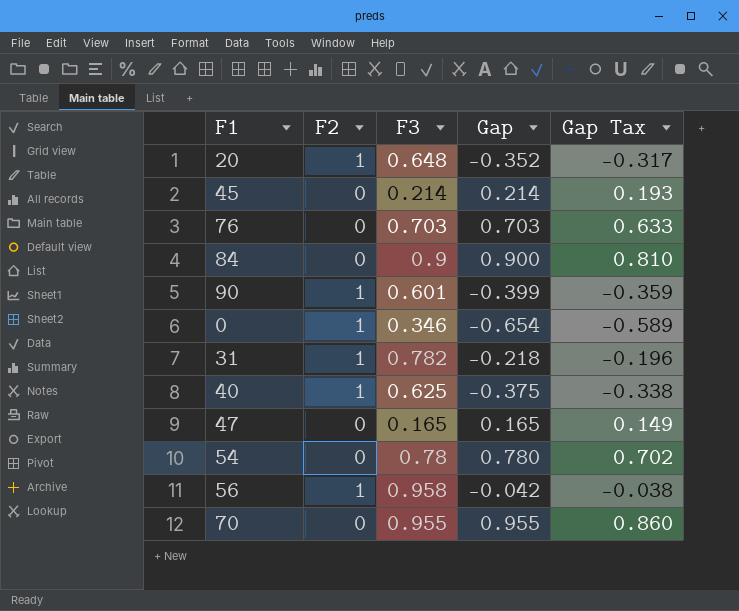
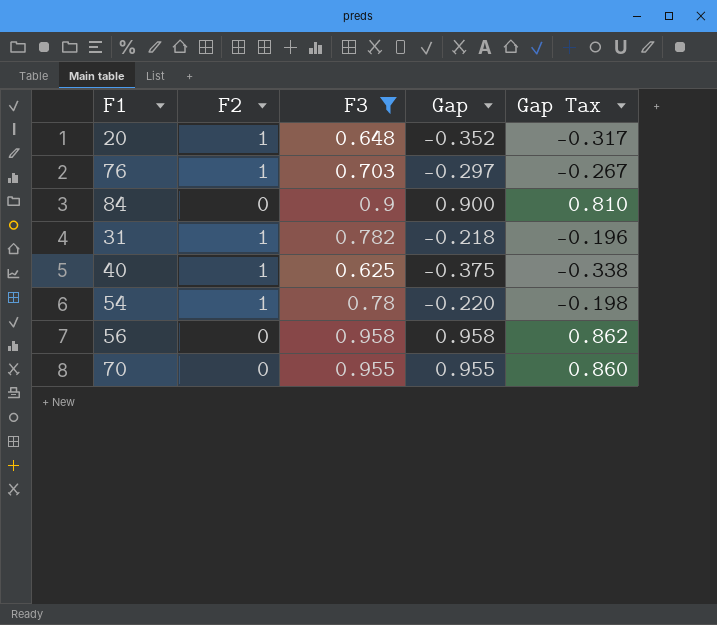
filter: none -> F3 >= 0.625
76 | F2: 0 -> 1
76 | Gap: 0.703 -> -0.297
76 | Gap Tax: 0.633 -> -0.267
54 | F2: 0 -> 1
54 | Gap: 0.780 -> -0.220
54 | Gap Tax: 0.702 -> -0.198
56 | F2: 1 -> 0
56 | Gap: -0.042 -> 0.958
56 | Gap Tax: -0.038 -> 0.862

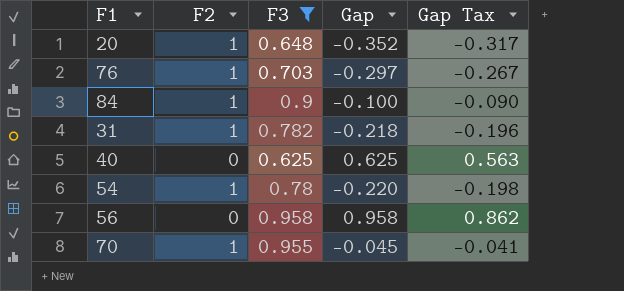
84 | F2: 0 -> 1
84 | Gap: 0.900 -> -0.100
84 | Gap Tax: 0.810 -> -0.090
40 | F2: 1 -> 0
40 | Gap: -0.375 -> 0.625
40 | Gap Tax: -0.338 -> 0.563
70 | F2: 0 -> 1
70 | Gap: 0.955 -> -0.045
70 | Gap Tax: 0.860 -> -0.041

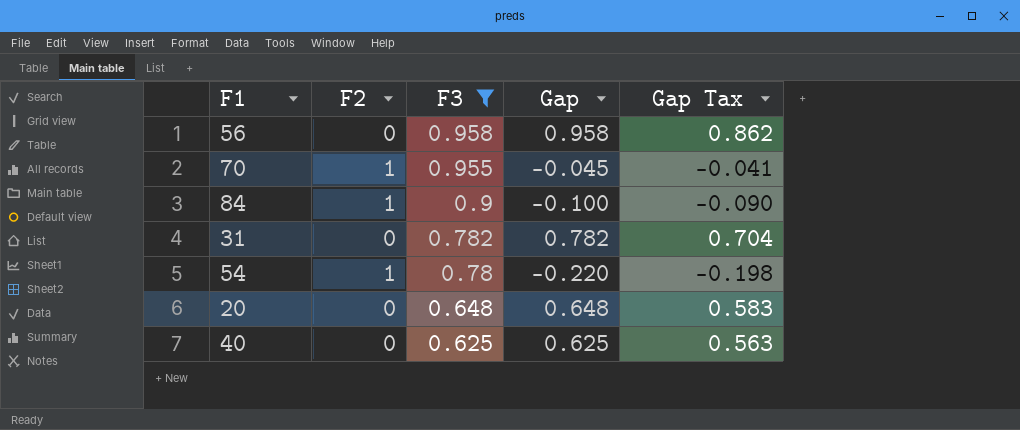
row order: none -> F3 descending
row 76: 1 | 0.703 | -0.297 | -0.267 -> none
31 | F2: 1 -> 0
31 | Gap: -0.218 -> 0.782
31 | Gap Tax: -0.196 -> 0.704
20 | F2: 1 -> 0
20 | Gap: -0.352 -> 0.648
20 | Gap Tax: -0.317 -> 0.583

